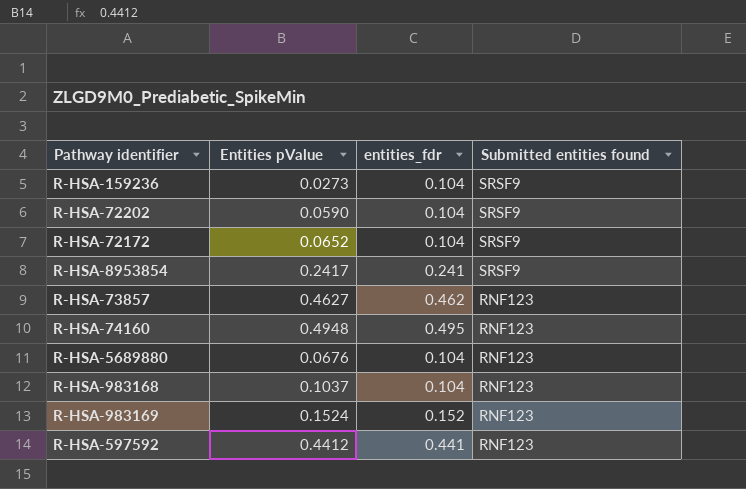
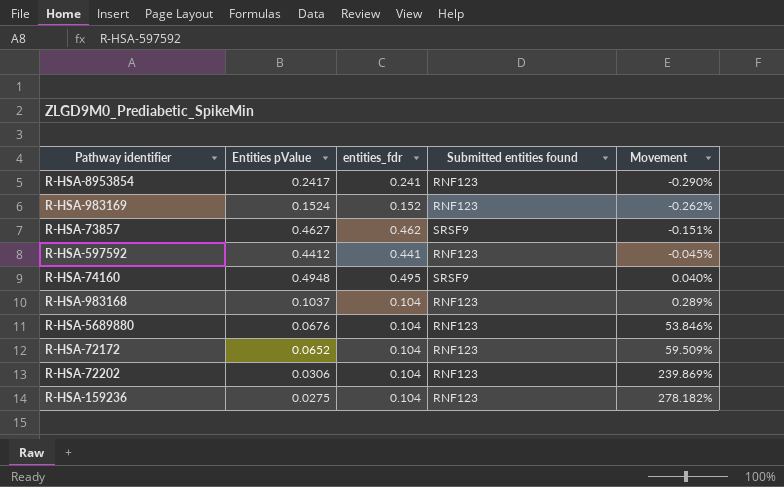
row order: Submitted entities found descending -> Movement ascending
column Movement | formula: none -> ([entities_fdr] - [Entities pValue]) / [Entities pValue]
R-HSA-8953854 | Submitted entities found: SRSF9 -> RNF123
R-HSA-73857 | Submitted entities found: RNF123 -> SRSF9
R-HSA-74160 | Submitted entities found: RNF123 -> SRSF9
R-HSA-72172 | Submitted entities found: SRSF9 -> RNF123
R-HSA-72202 | Entities pValue: 0.0590 -> 0.0306
R-HSA-72202 | Submitted entities found: SRSF9 -> RNF123
R-HSA-159236 | Entities pValue: 0.0273 -> 0.0275
R-HSA-159236 | Submitted entities found: SRSF9 -> RNF123

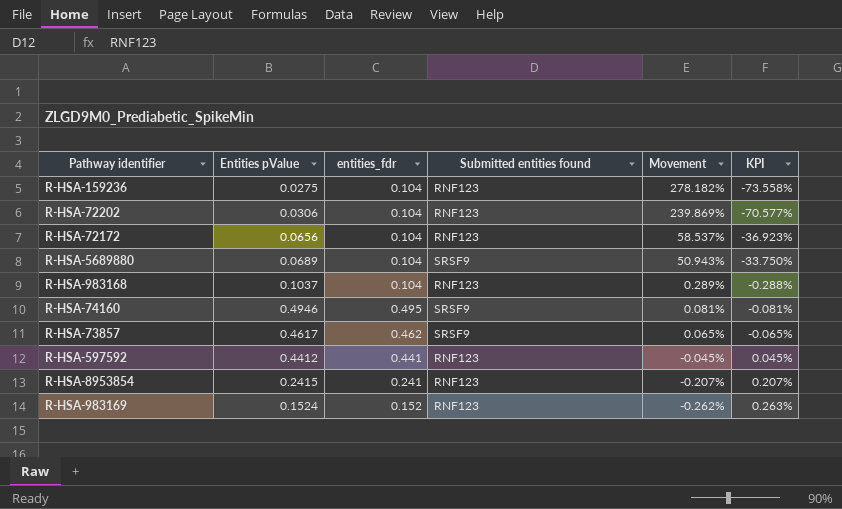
row order: Movement ascending -> Movement descending
column KPI | formula: none -> ([Entities pValue] - [entities_fdr]) / [entities_fdr]
R-HSA-72172 | Entities pValue: 0.0652 -> 0.0656
R-HSA-72172 | Movement: 59.509% -> 58.537%
R-HSA-5689880 | Entities pValue: 0.0676 -> 0.0689
R-HSA-5689880 | Submitted entities found: RNF123 -> SRSF9
R-HSA-5689880 | Movement: 53.846% -> 50.943%
R-HSA-74160 | Entities pValue: 0.4948 -> 0.4946
R-HSA-74160 | Movement: 0.040% -> 0.081%
R-HSA-73857 | Entities pValue: 0.4627 -> 0.4617
R-HSA-73857 | Movement: -0.151% -> 0.065%
R-HSA-8953854 | Entities pValue: 0.2417 -> 0.2415
R-HSA-8953854 | Movement: -0.290% -> -0.207%

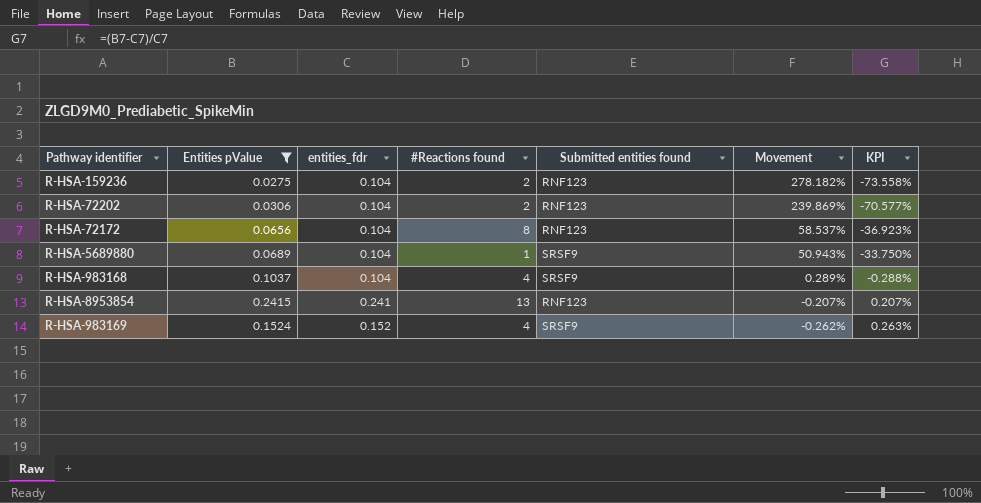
filter: none -> Entities pValue <= 0.2415
column #Reactions found | position: none -> 4
R-HSA-983168 | Submitted entities found: RNF123 -> SRSF9
R-HSA-983169 | Submitted entities found: RNF123 -> SRSF9

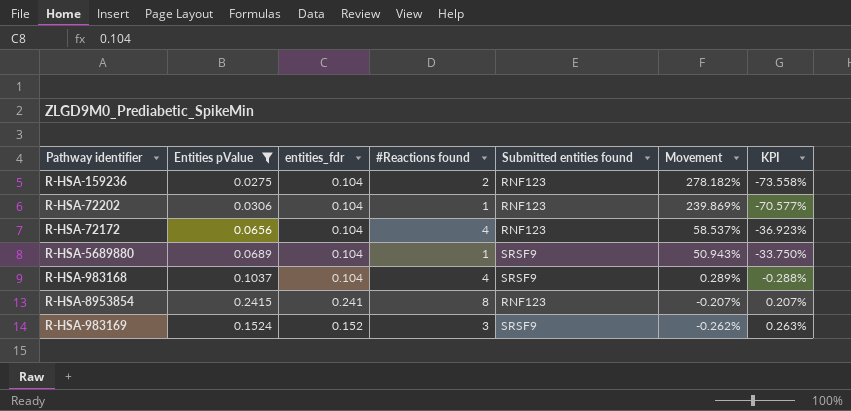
R-HSA-72202 | #Reactions found: 2 -> 1
R-HSA-72172 | #Reactions found: 8 -> 4
R-HSA-8953854 | #Reactions found: 13 -> 8
R-HSA-983169 | #Reactions found: 4 -> 3

